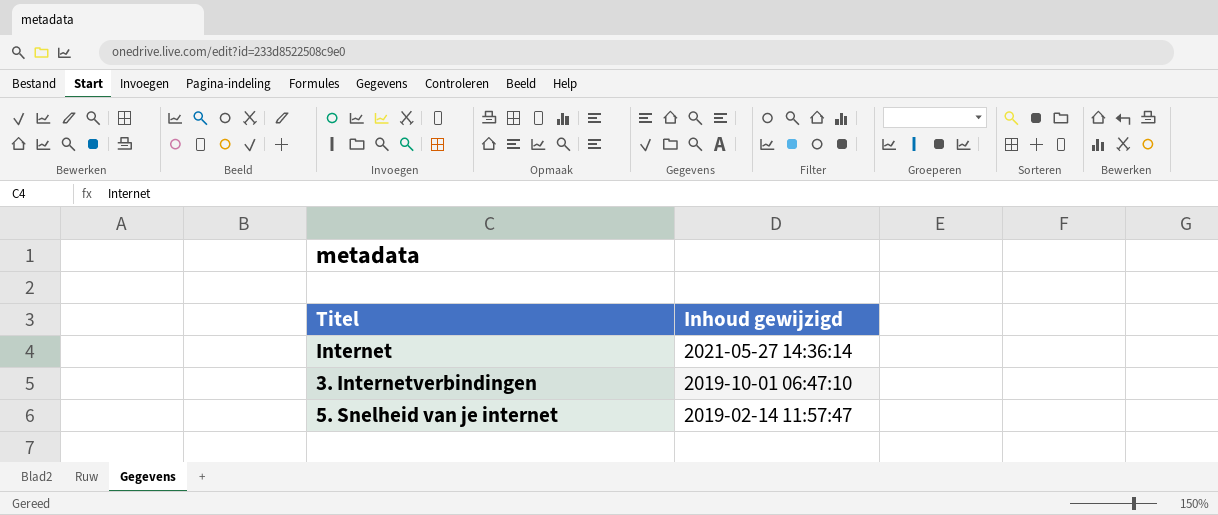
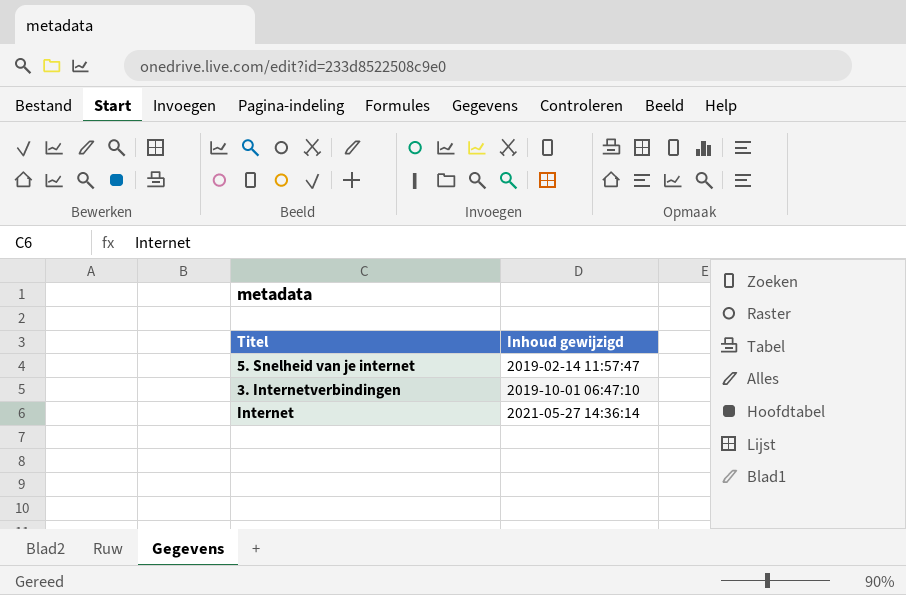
row order: Inhoud gewijzigd descending -> Inhoud gewijzigd ascending

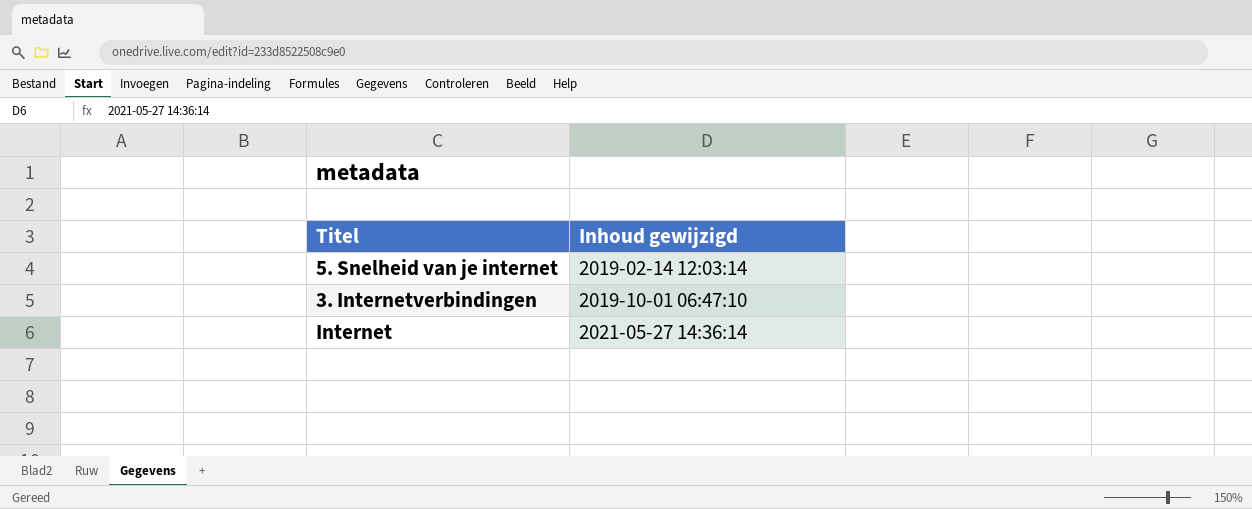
5. Snelheid van je internet | Inhoud gewijzigd: 2019-02-14 11:57:47 -> 2019-02-14 12:03:14

